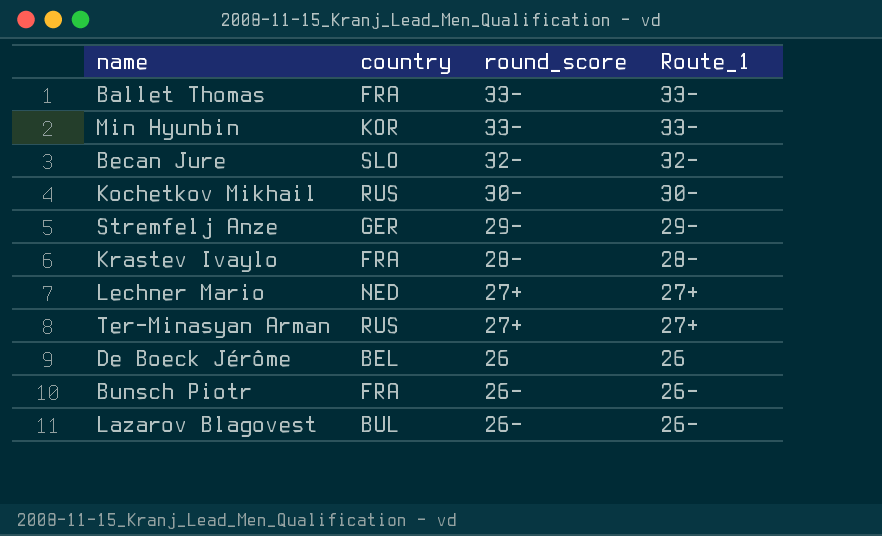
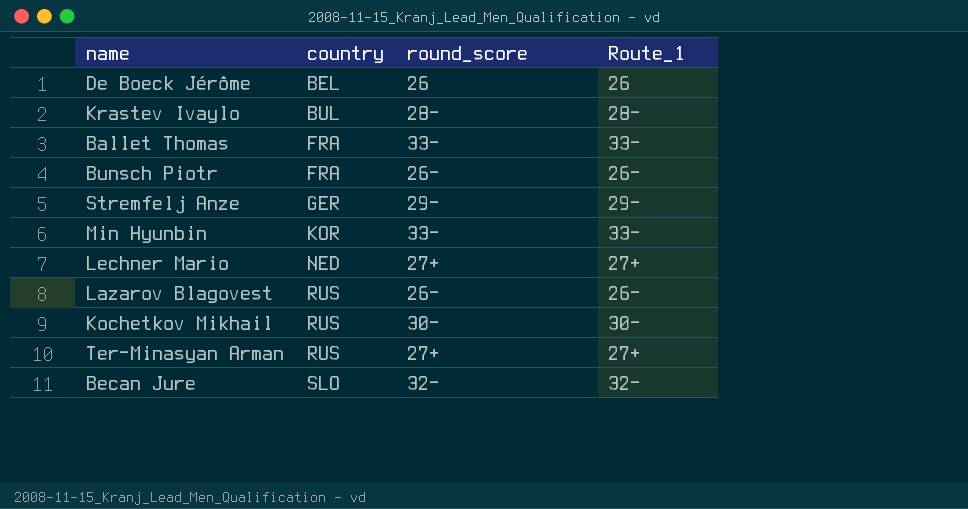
row order: none -> country ascending
Krastev Ivaylo | country: FRA -> BUL
Lazarov Blagovest | country: BUL -> RUS

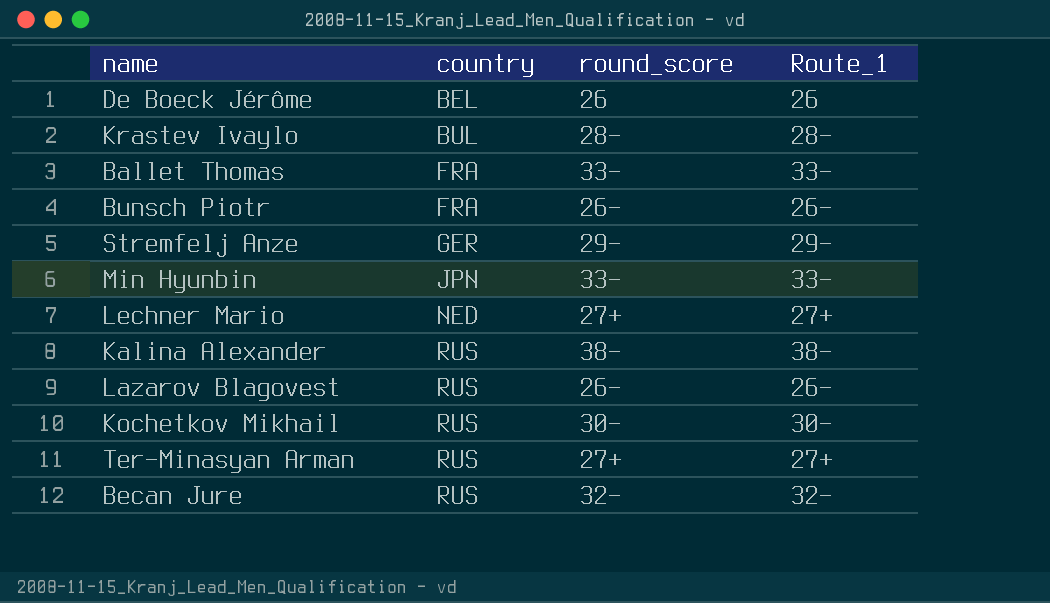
Min Hyunbin | country: KOR -> JPN
row Kalina Alexander: none -> RUS | 38- | 38-
Becan Jure | country: SLO -> RUS

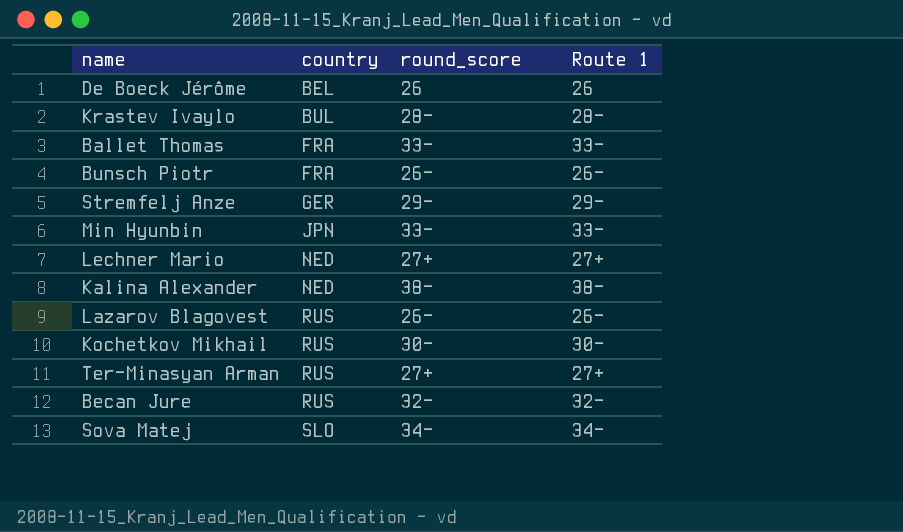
column name: Route_1 -> Route 1
Kalina Alexander | country: RUS -> NED
row Sova Matej: none -> SLO | 34- | 34-

